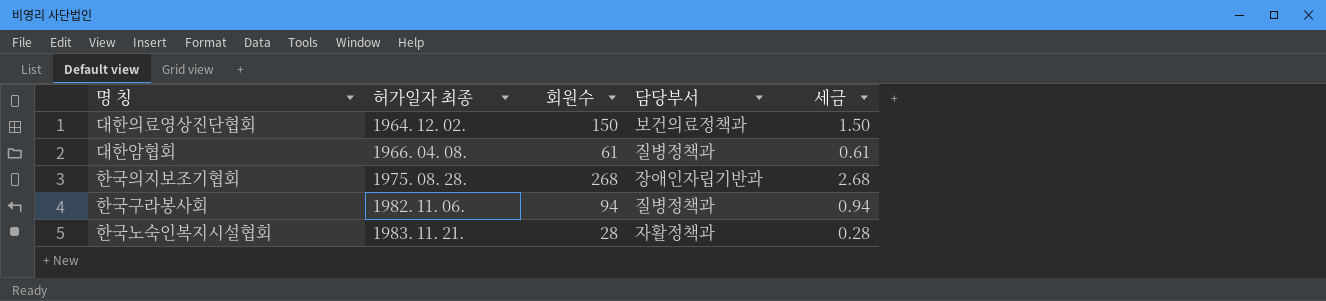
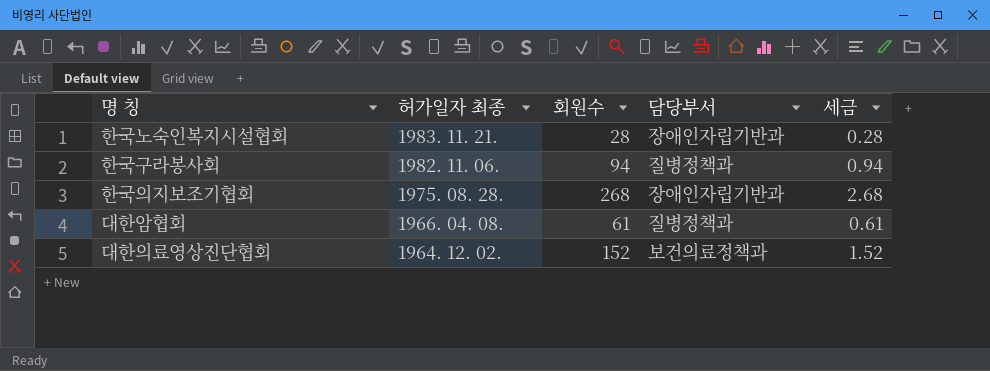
row order: 허가일자 최종 ascending -> 허가일자 최종 descending
한국노숙인복지시설협회 | 담당부서: 자활정책과 -> 장애인자립기반과
대한의료영상진단협회 | 회원수: 150 -> 152
대한의료영상진단협회 | 세금: 1.50 -> 1.52

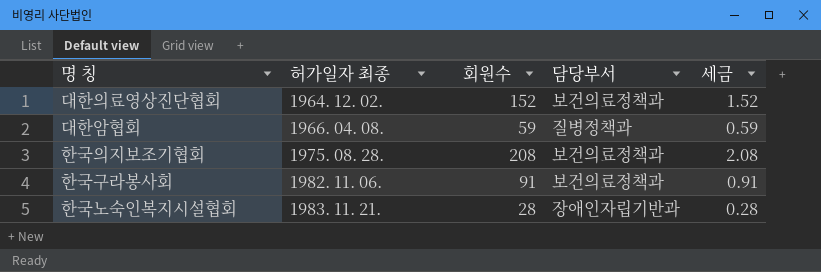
row order: 허가일자 최종 descending -> 허가일자 최종 ascending
대한암협회 | 회원수: 61 -> 59
대한암협회 | 세금: 0.61 -> 0.59
한국의지보조기협회 | 회원수: 268 -> 208
한국의지보조기협회 | 담당부서: 장애인자립기반과 -> 보건의료정책과
한국의지보조기협회 | 세금: 2.68 -> 2.08
한국구라봉사회 | 회원수: 94 -> 91
한국구라봉사회 | 담당부서: 질병정책과 -> 보건의료정책과
한국구라봉사회 | 세금: 0.94 -> 0.91

